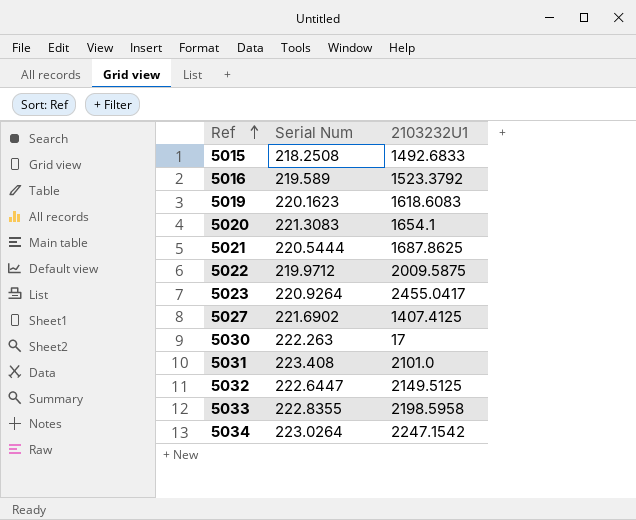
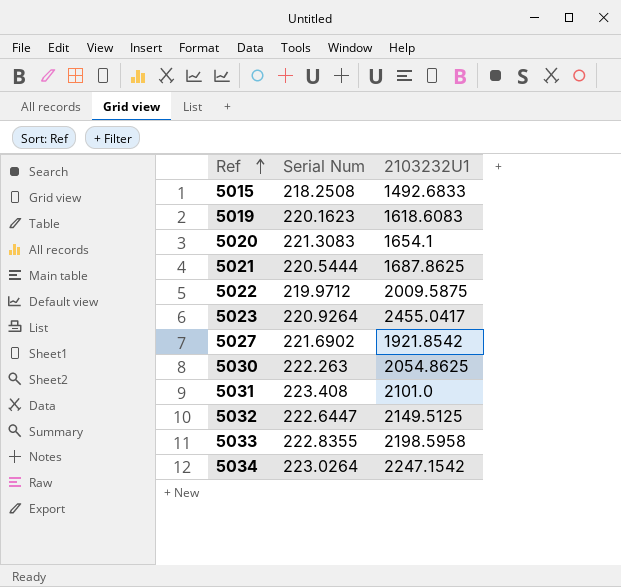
row 5016: 219.589 | 1523.3792 -> none
5027 | 2103232U1: 1407.4125 -> 1921.8542
5030 | 2103232U1: 17 -> 2054.8625

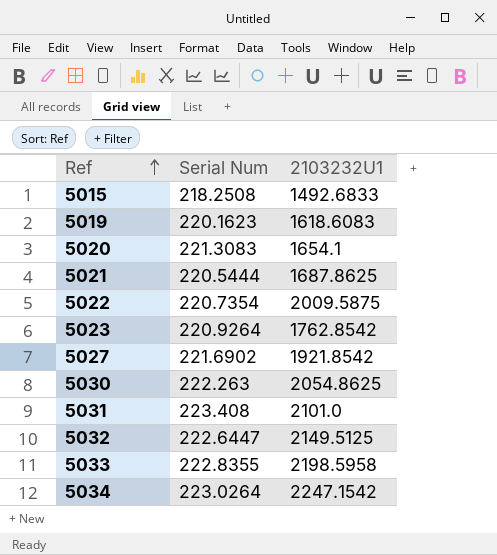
5022 | Serial Num: 219.9712 -> 220.7354
5023 | 2103232U1: 2455.0417 -> 1762.8542

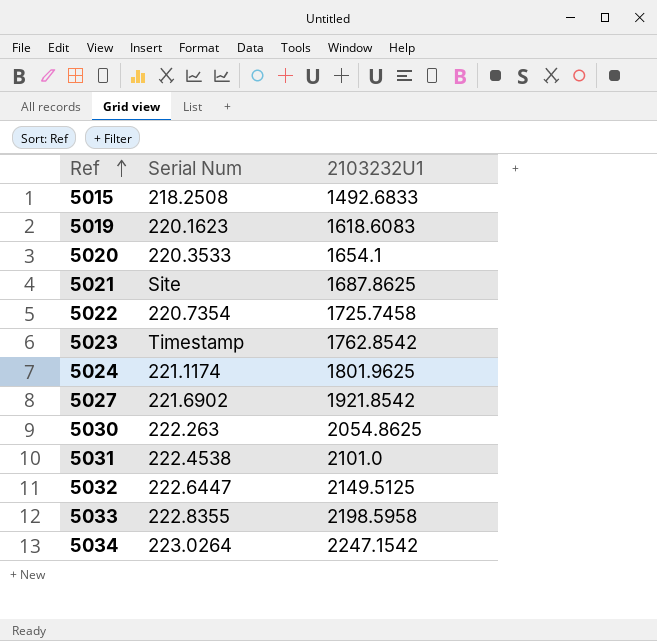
5020 | Serial Num: 221.3083 -> 220.3533
5021 | Serial Num: 220.5444 -> Site
5022 | 2103232U1: 2009.5875 -> 1725.7458
5023 | Serial Num: 220.9264 -> Timestamp
row 5024: none -> 221.1174 | 1801.9625
5031 | Serial Num: 223.408 -> 222.4538

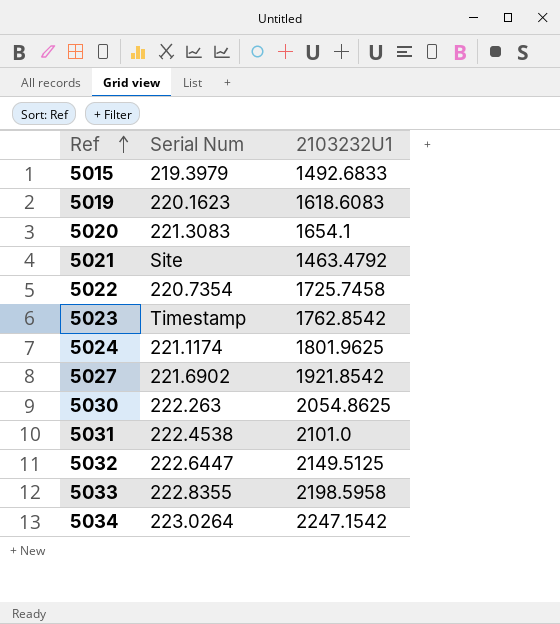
5015 | Serial Num: 218.2508 -> 219.3979
5020 | Serial Num: 220.3533 -> 221.3083
5021 | 2103232U1: 1687.8625 -> 1463.4792

